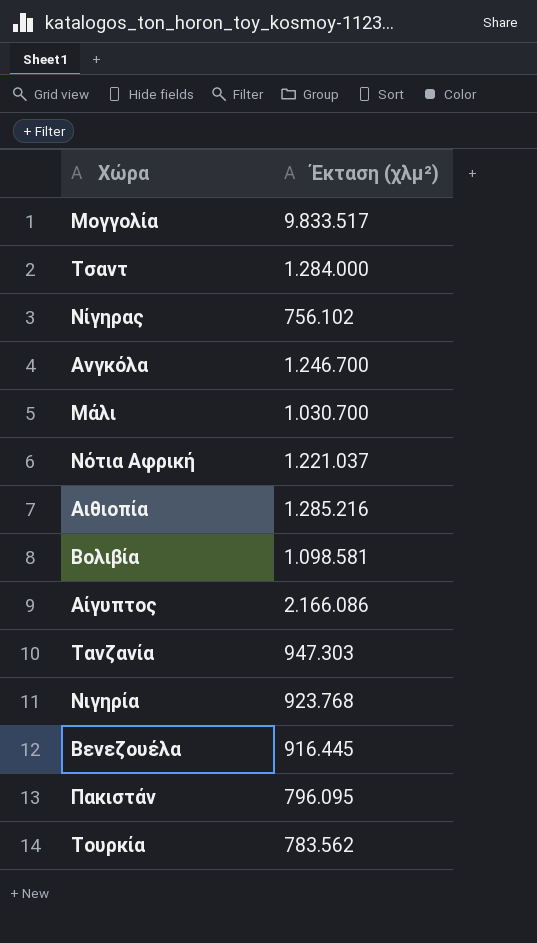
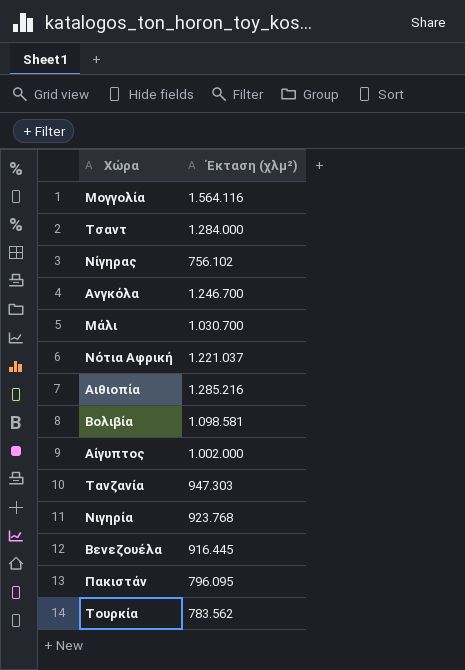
Μογγολία | Έκταση (χλμ²): 9.833.517 -> 1.564.116
Αίγυπτος | Έκταση (χλμ²): 2.166.086 -> 1.002.000

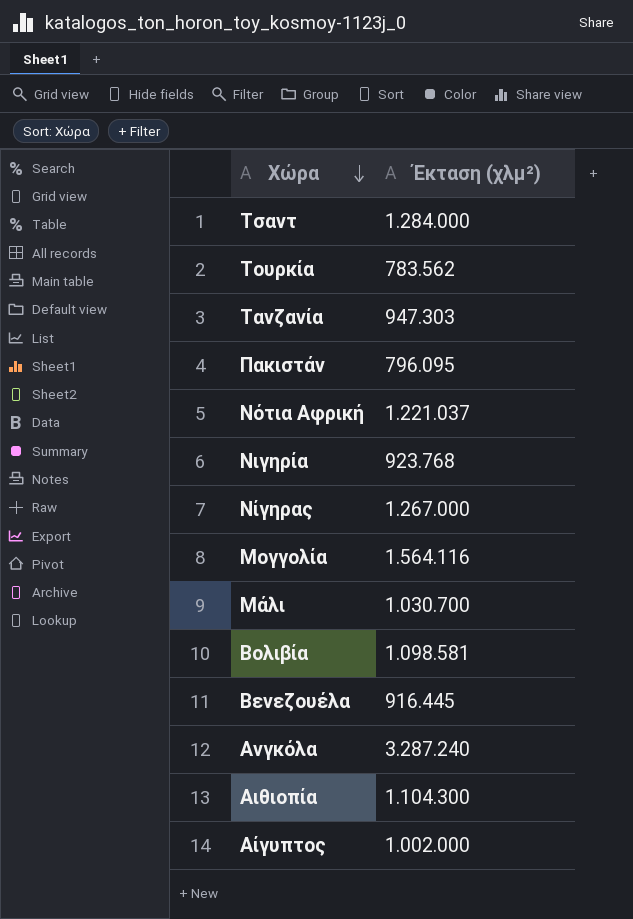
row order: none -> Χώρα descending
Νίγηρας | Έκταση (χλμ²): 756.102 -> 1.267.000
Ανγκόλα | Έκταση (χλμ²): 1.246.700 -> 3.287.240
Αιθιοπία | Έκταση (χλμ²): 1.285.216 -> 1.104.300

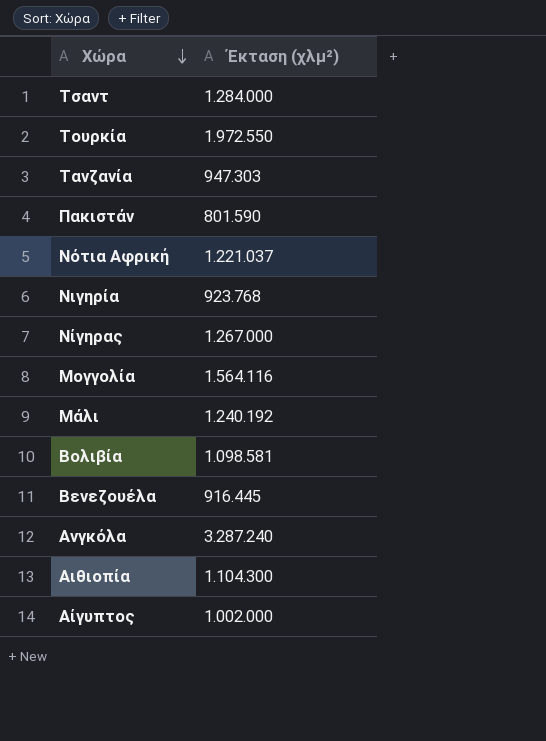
Τουρκία | Έκταση (χλμ²): 783.562 -> 1.972.550
Πακιστάν | Έκταση (χλμ²): 796.095 -> 801.590
Μάλι | Έκταση (χλμ²): 1.030.700 -> 1.240.192

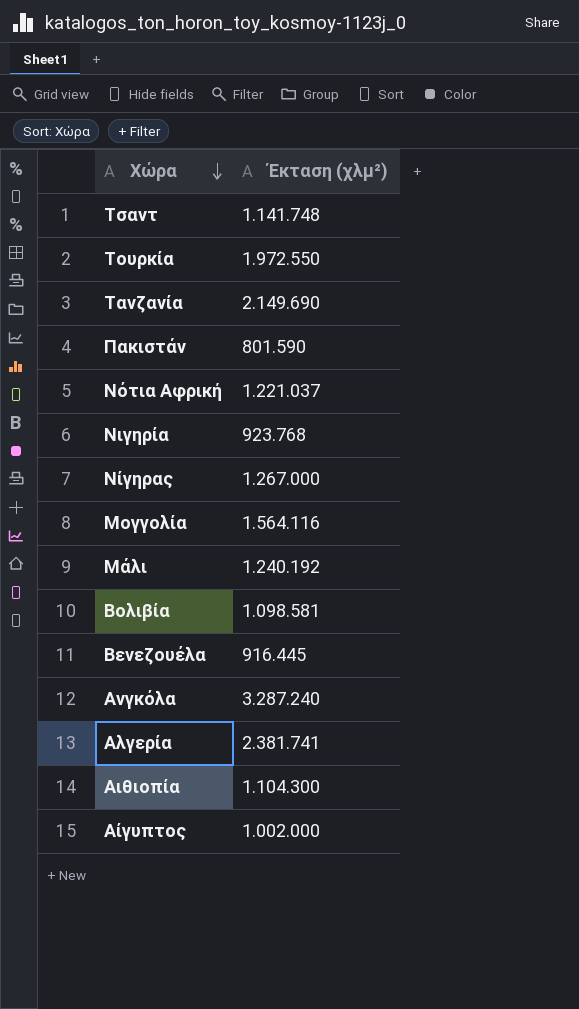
Τσαντ | Έκταση (χλμ²): 1.284.000 -> 1.141.748
Τανζανία | Έκταση (χλμ²): 947.303 -> 2.149.690
row Αλγερία: none -> 2.381.741

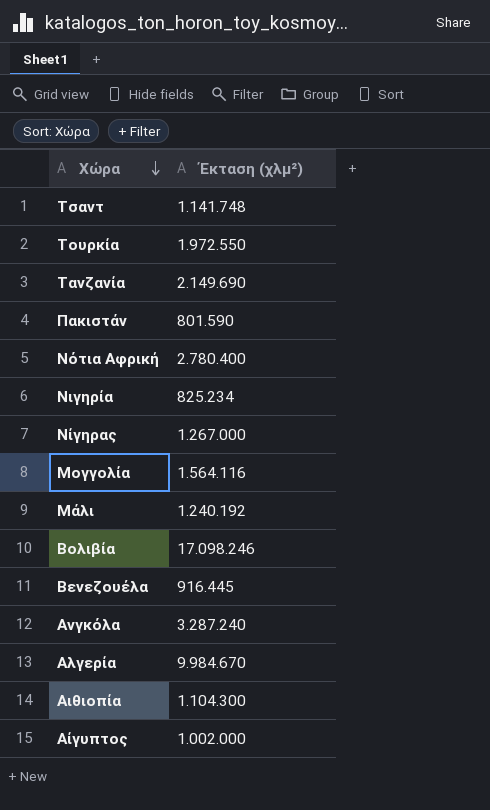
Νότια Αφρική | Έκταση (χλμ²): 1.221.037 -> 2.780.400
Νιγηρία | Έκταση (χλμ²): 923.768 -> 825.234
Βολιβία | Έκταση (χλμ²): 1.098.581 -> 17.098.246
Αλγερία | Έκταση (χλμ²): 2.381.741 -> 9.984.670

